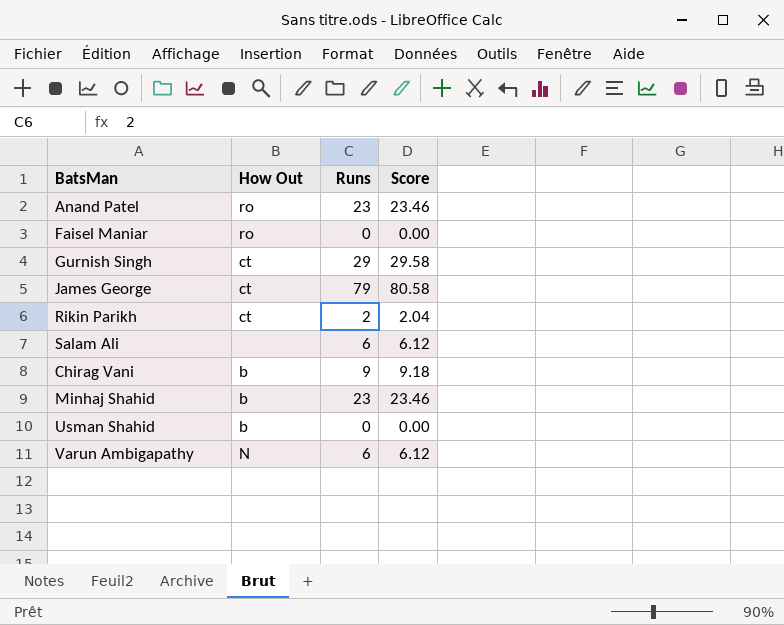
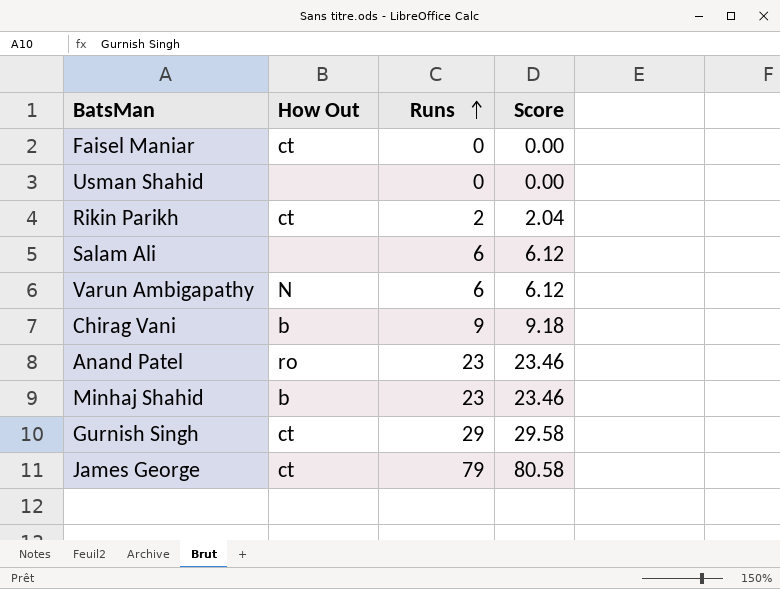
row order: none -> Runs ascending
Faisel Maniar | How Out: ro -> ct
Usman Shahid | How Out: b -> none

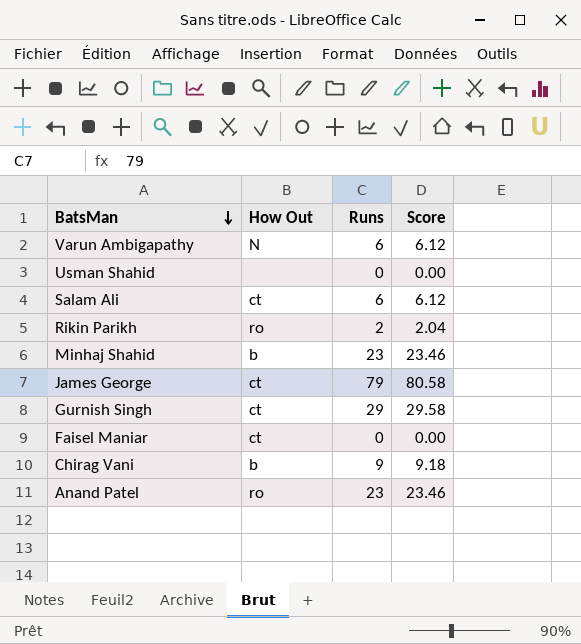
row order: Runs ascending -> BatsMan descending
Salam Ali | How Out: none -> ct
Rikin Parikh | How Out: ct -> ro

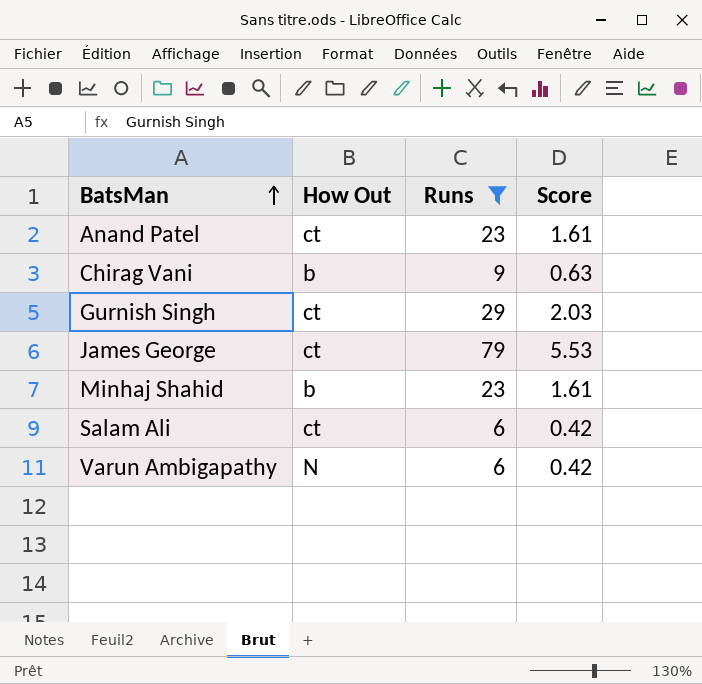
filter: none -> Runs >= 6
row order: BatsMan descending -> BatsMan ascending
column Score | formula: [Runs] * 1.02 -> [Runs] * 0.07
Anand Patel | How Out: ro -> ct

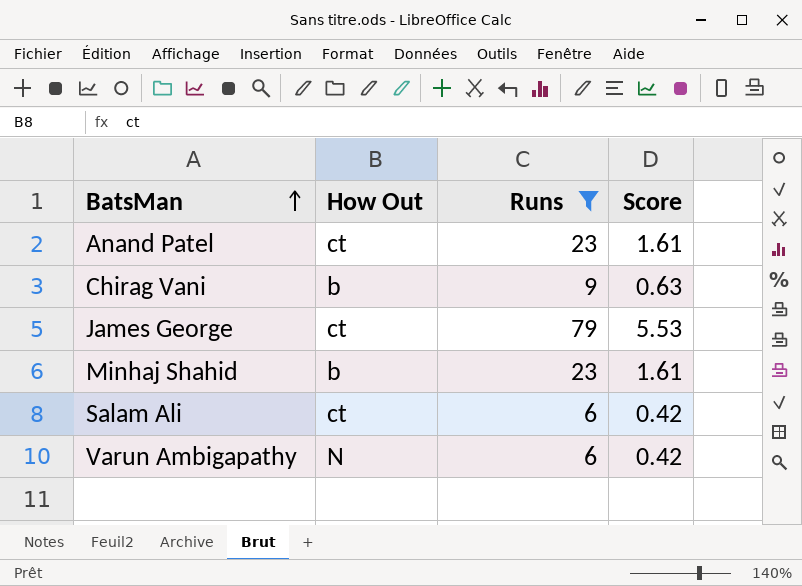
row Gurnish Singh: ct | 29 | 2.03 -> none

